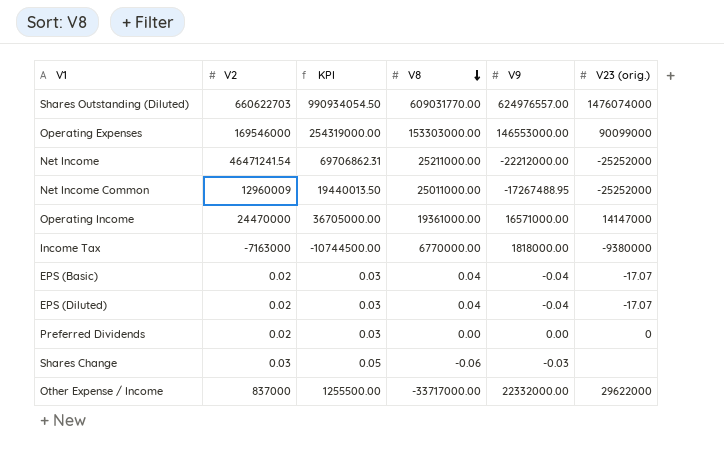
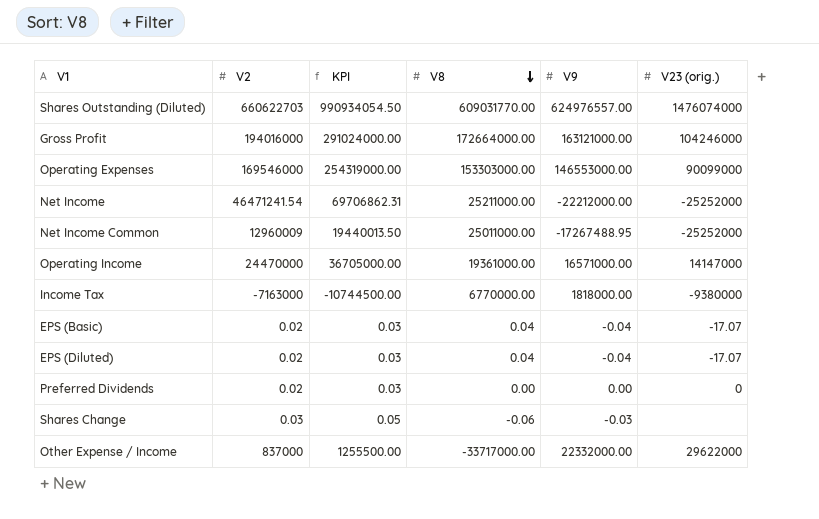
row Gross Profit: none -> 194016000 | 291024000.00 | 172664000.00 | 163121000.00 | 104246000

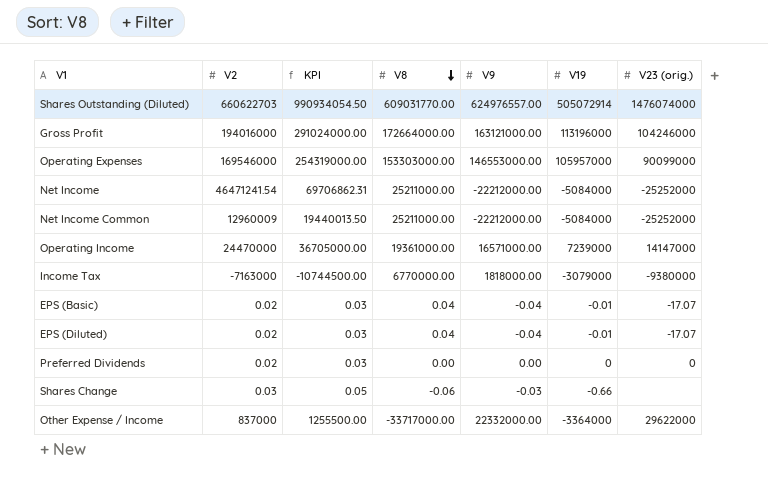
column V19 | position: none -> 6
Net Income Common | V8: 25011000.00 -> 25211000.00
Net Income Common | V9: -17267488.95 -> -22212000.00

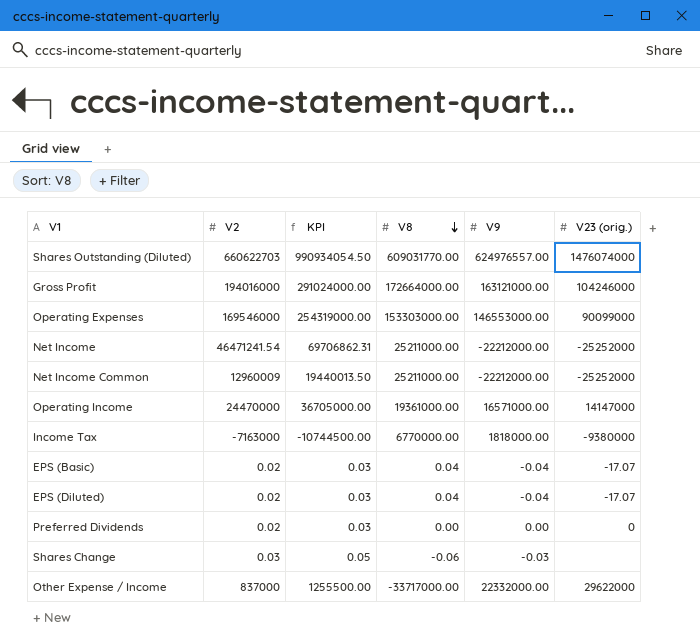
column V19 | position: 6 -> none

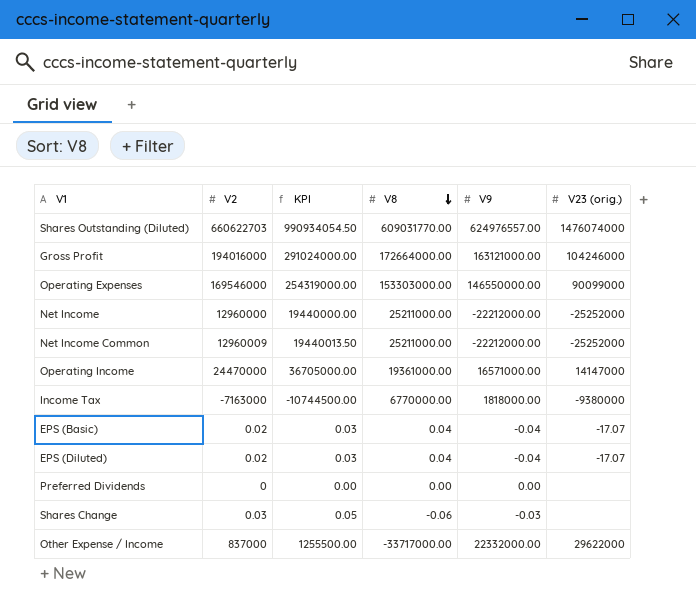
Operating Expenses | V9: 146553000.00 -> 146550000.00
Net Income | V2: 46471241.54 -> 12960000
Net Income | KPI: 69706862.31 -> 19440000.00
Preferred Dividends | V2: 0.02 -> 0
Preferred Dividends | KPI: 0.03 -> 0.00
Preferred Dividends | V23 (orig.): 0 -> none

